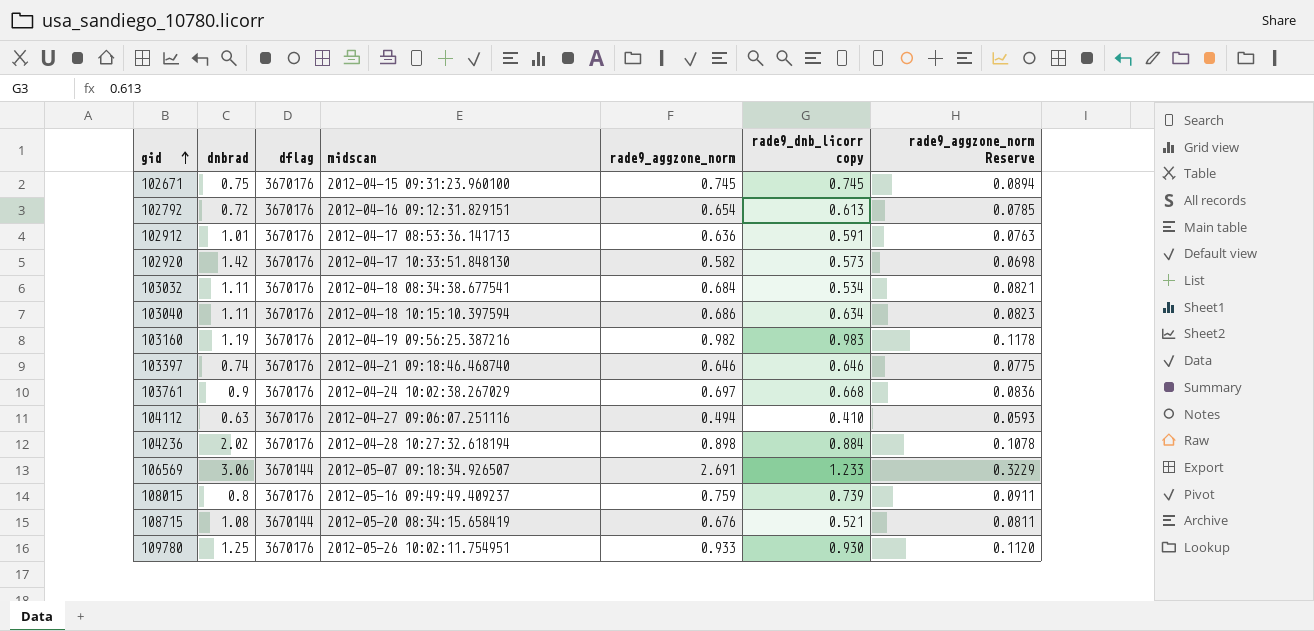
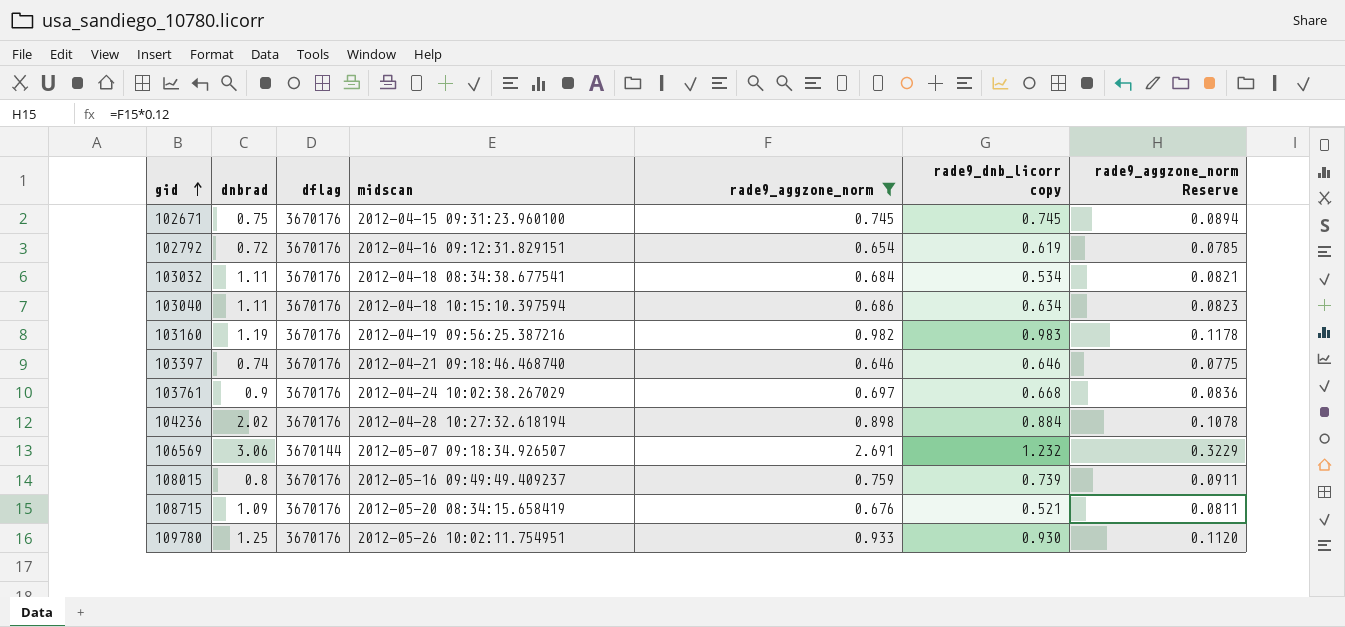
filter: none -> rade9_aggzone_norm >= 0.646
102792 | rade9_dnb_licorr copy: 0.613 -> 0.619
106569 | rade9_dnb_licorr copy: 1.233 -> 1.232
108715 | dnbrad: 1.08 -> 1.09
108715 | dflag: 3670144 -> 3670176

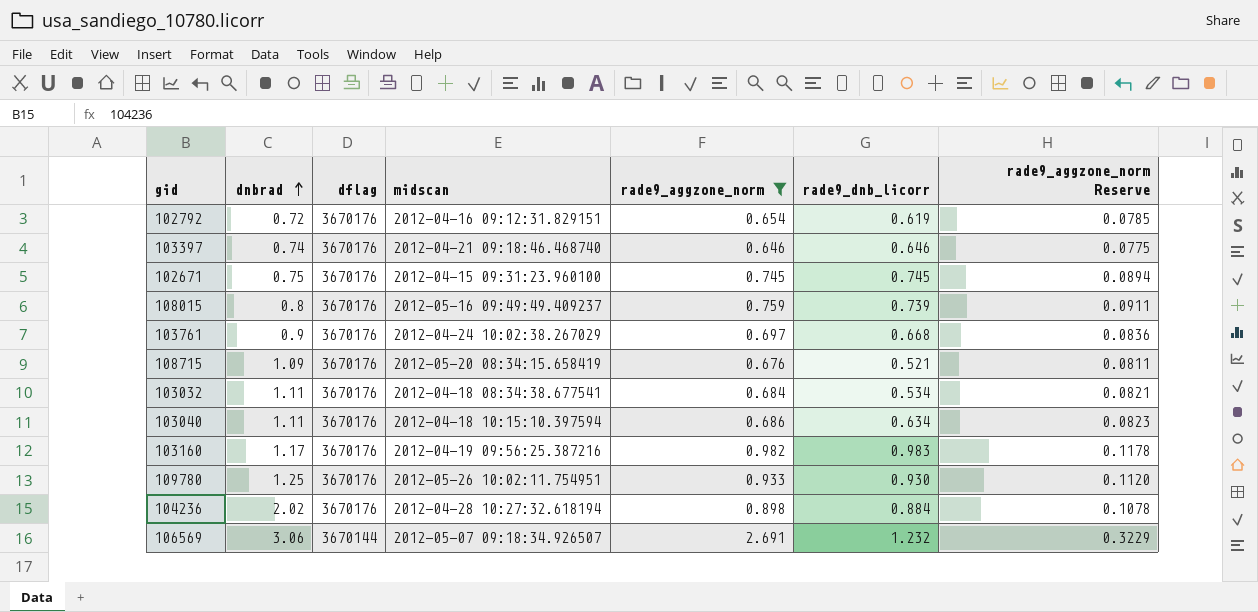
row order: gid ascending -> dnbrad ascending
column name: rade9_dnb_licorr copy -> rade9_dnb_licorr
103160 | dnbrad: 1.19 -> 1.17

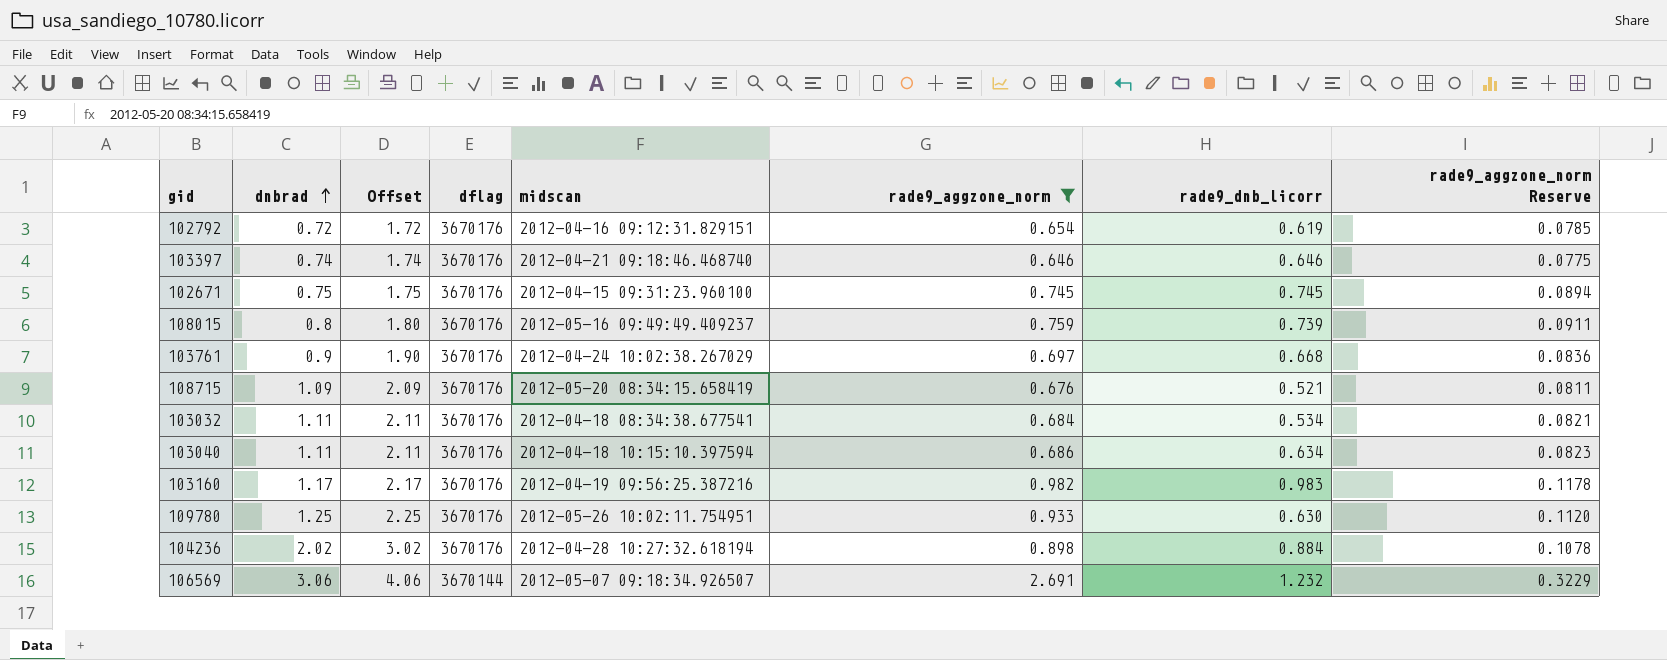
column Offset | formula: none -> [dnbrad] + 1
109780 | rade9_dnb_licorr: 0.930 -> 0.630

